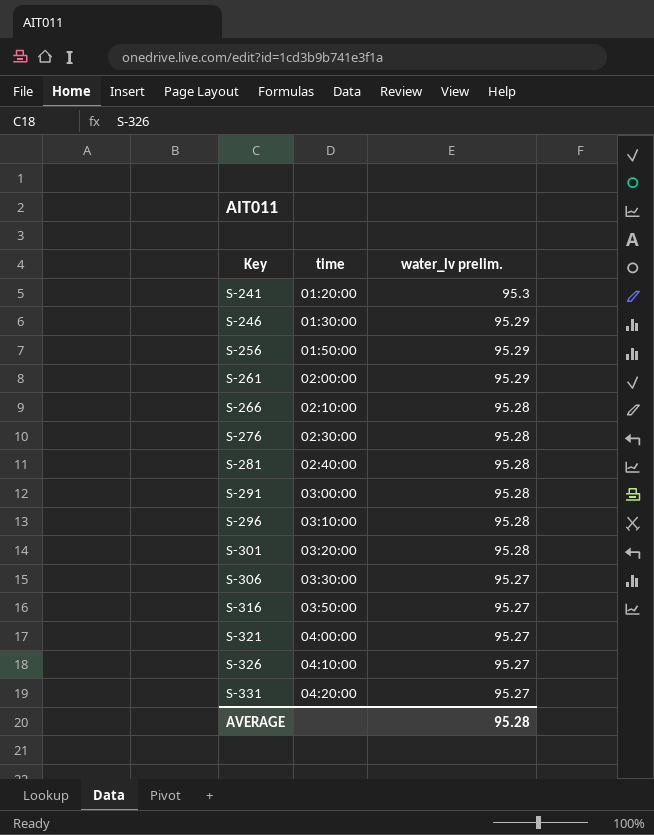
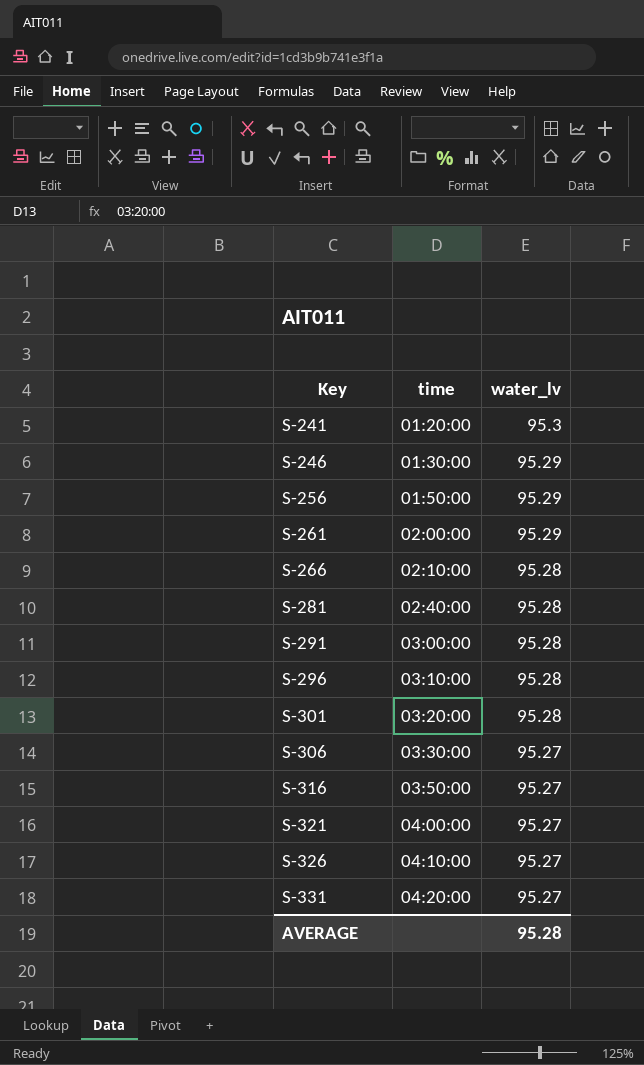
column name: water_lv prelim. -> water_lv
row S-276: 02:30:00 | 95.28 -> none

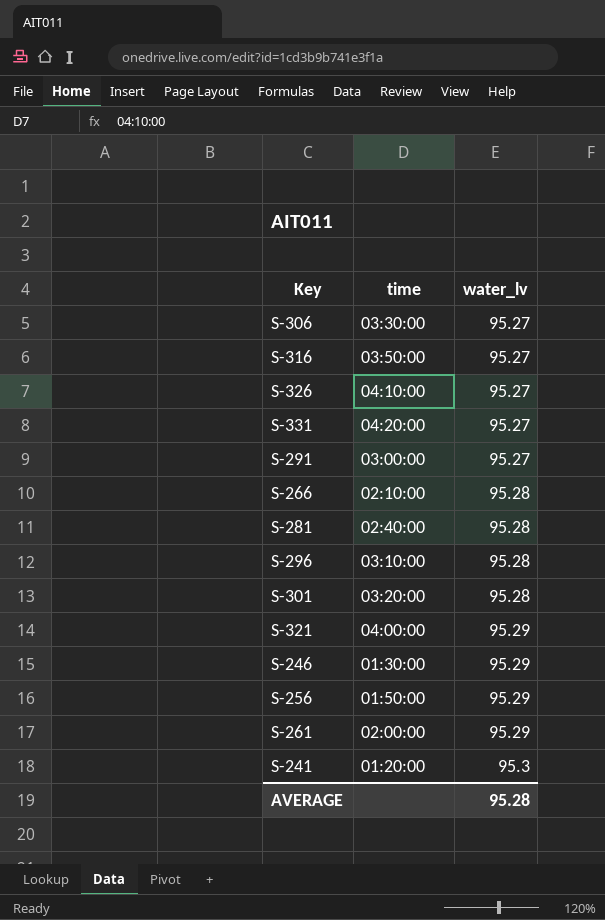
row order: Key ascending -> water_lv ascending
S-291 | water_lv: 95.28 -> 95.27
S-321 | water_lv: 95.27 -> 95.29

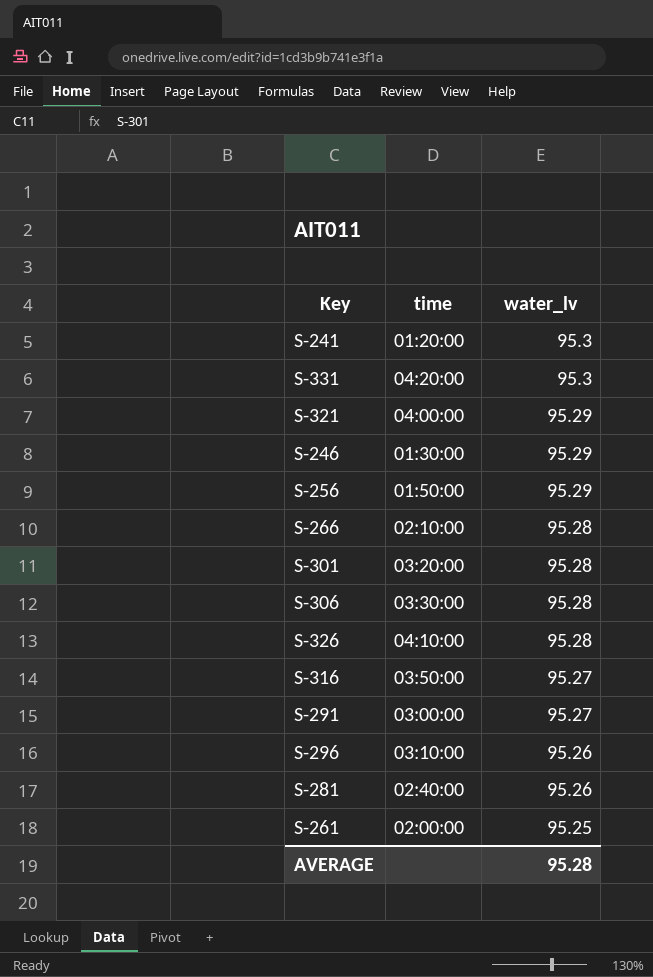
row order: water_lv ascending -> water_lv descending
S-331 | water_lv: 95.27 -> 95.3
S-306 | water_lv: 95.27 -> 95.28
S-326 | water_lv: 95.27 -> 95.28
S-296 | water_lv: 95.28 -> 95.26
S-281 | water_lv: 95.28 -> 95.26
S-261 | water_lv: 95.29 -> 95.25

